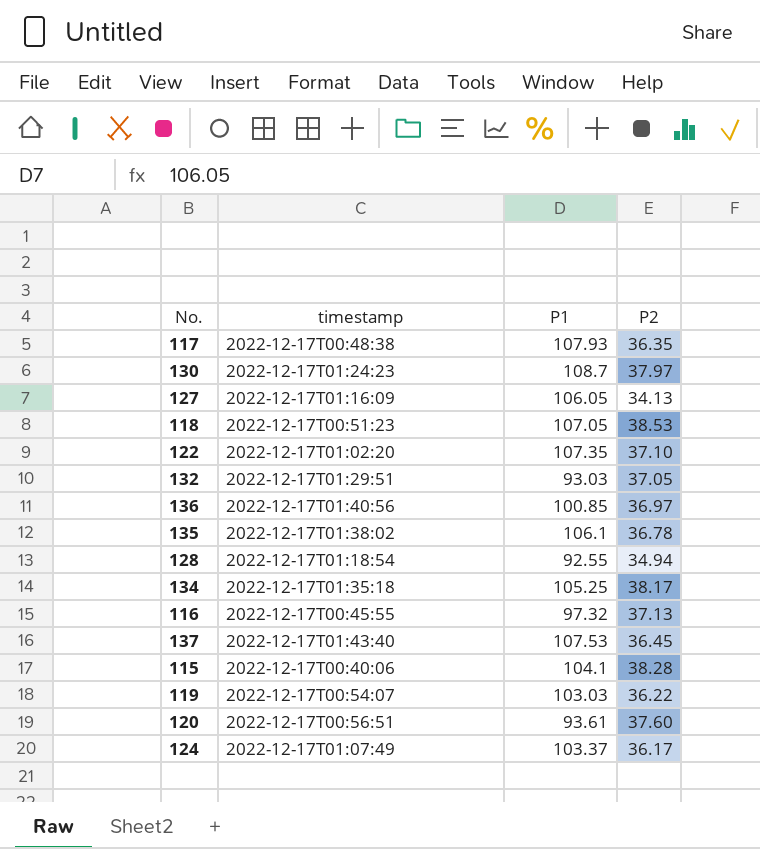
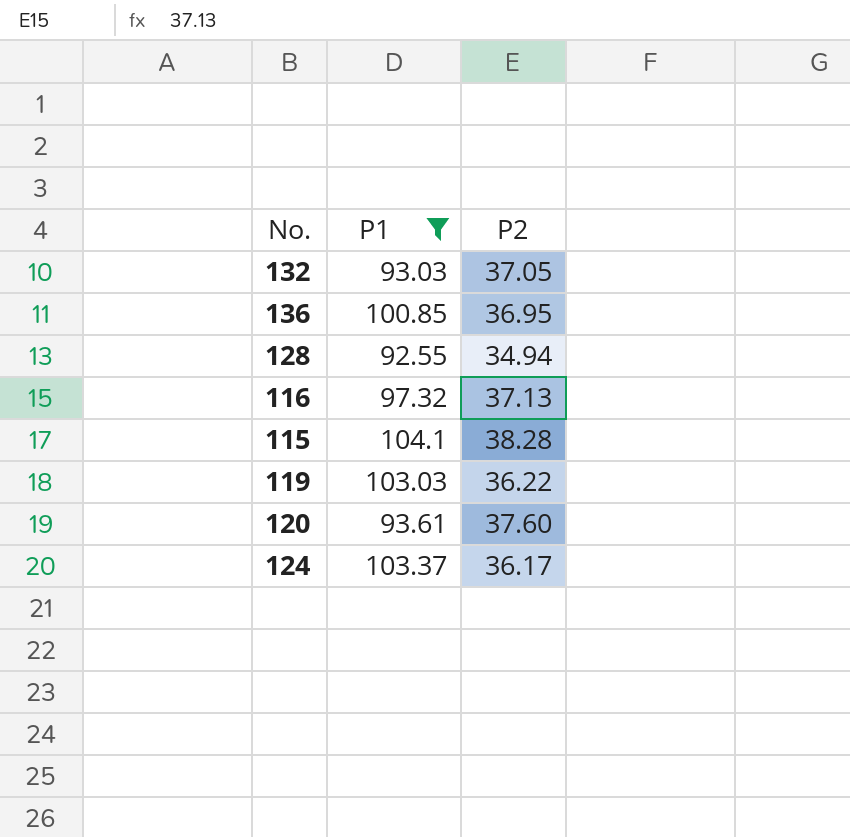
filter: none -> P1 <= 104.1
column timestamp | position: 2 -> none
136 | P2: 36.97 -> 36.95

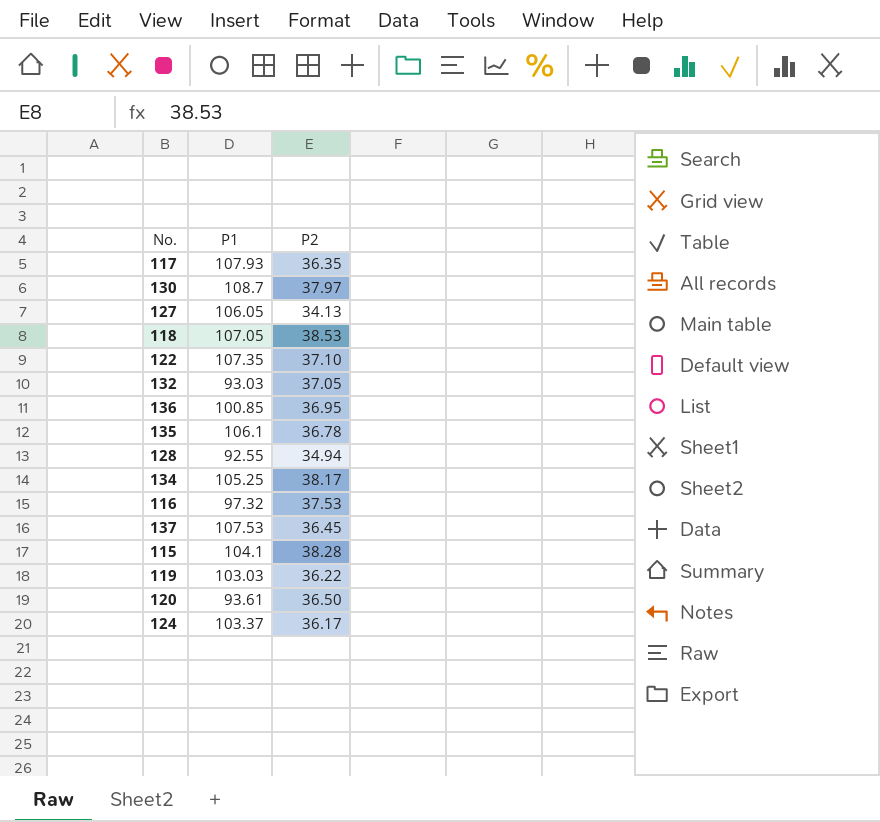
filter: P1 <= 104.1 -> none
116 | P2: 37.13 -> 37.53
120 | P2: 37.60 -> 36.50

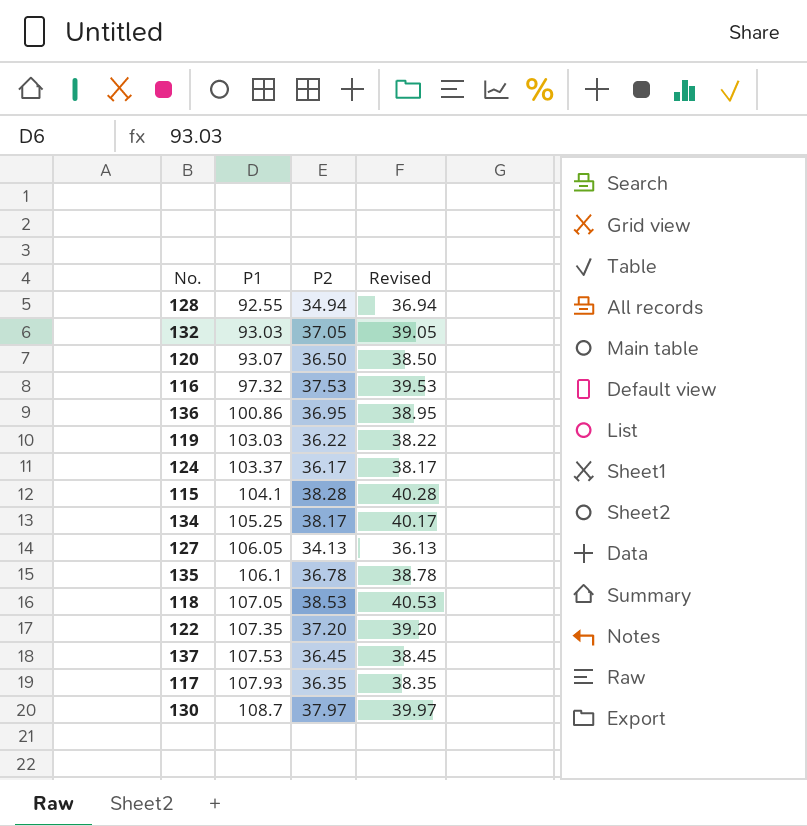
row order: none -> P1 ascending
column Revised | formula: none -> [P2] + 2
120 | P1: 93.61 -> 93.07
136 | P1: 100.85 -> 100.86
122 | P2: 37.10 -> 37.20

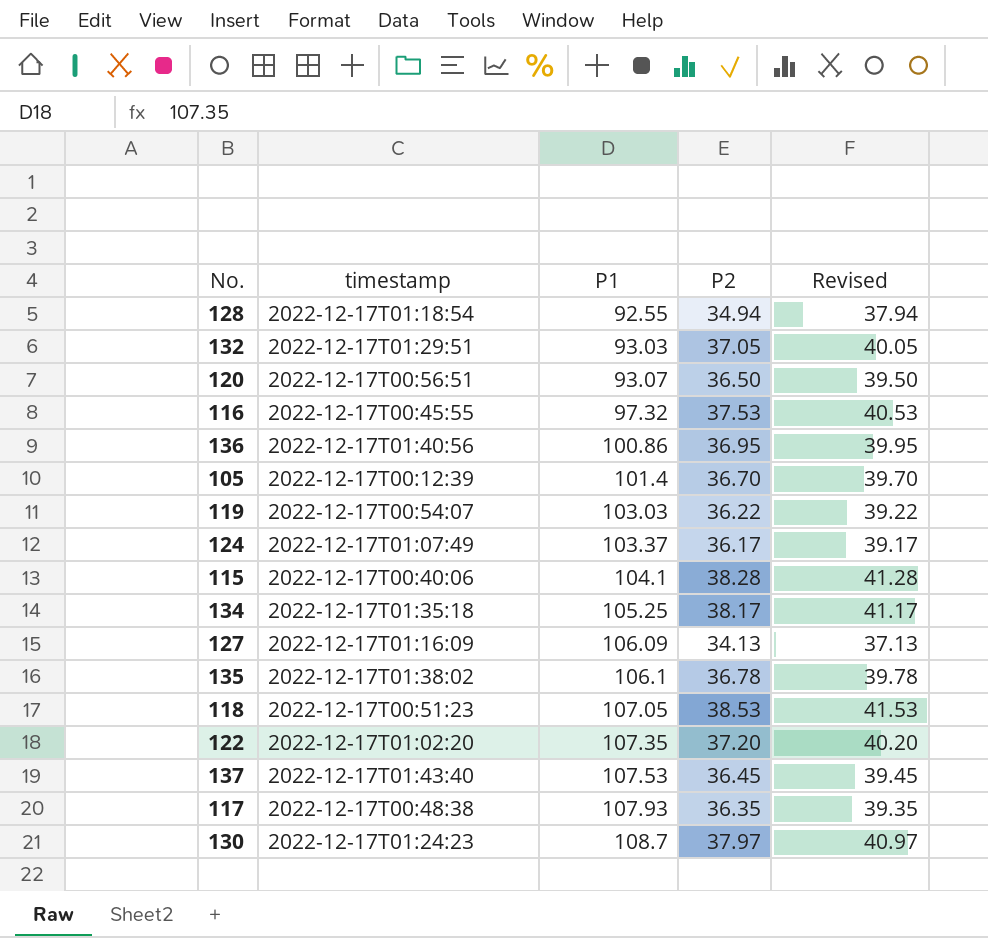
column timestamp | position: none -> 2
column Revised | formula: [P2] + 2 -> [P2] + 3
row 105: none -> 2022-12-17T00:12:39 | 101.4 | 36.70 | 39.70
127 | P1: 106.05 -> 106.09

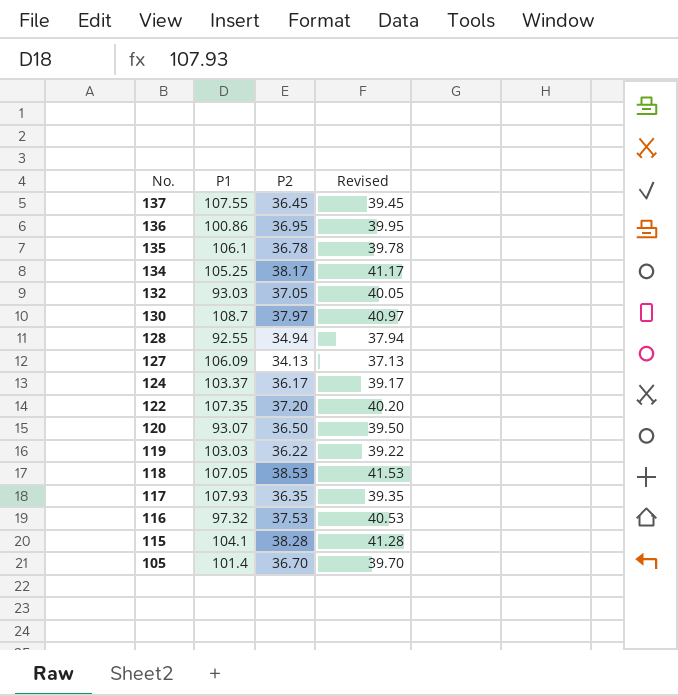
row order: P1 ascending -> No. descending
column timestamp | position: 2 -> none
137 | P1: 107.53 -> 107.55

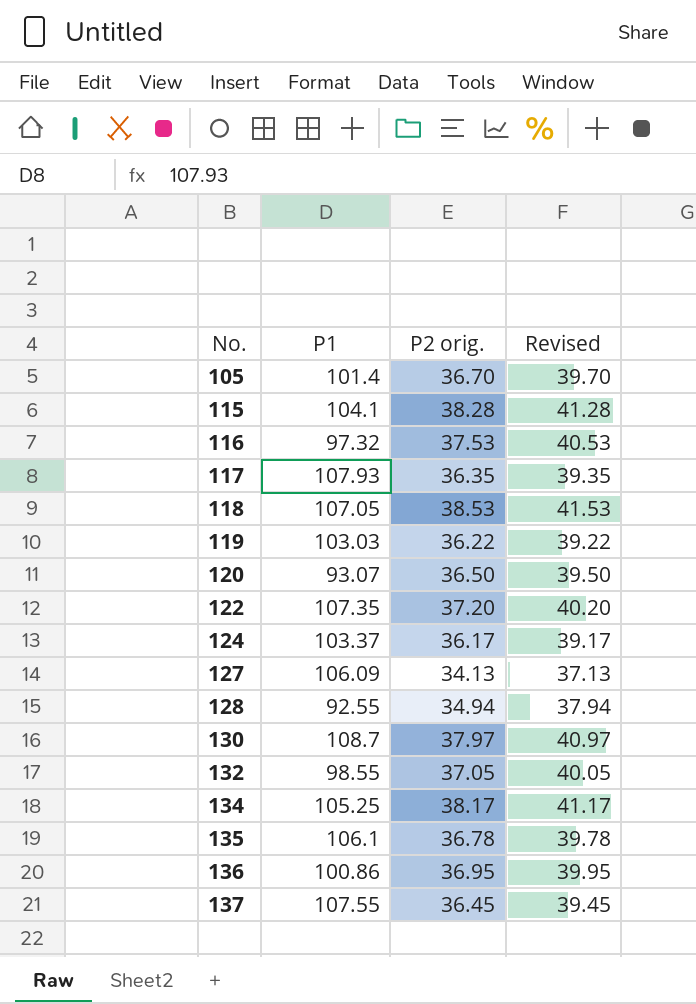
row order: No. descending -> No. ascending
column name: P2 -> P2 orig.
132 | P1: 93.03 -> 98.55

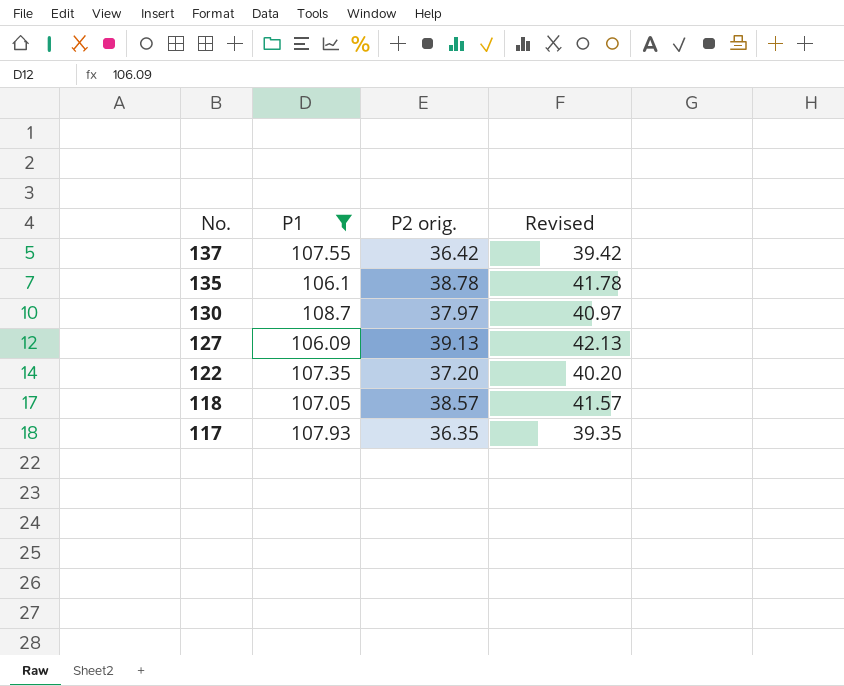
filter: none -> P1 >= 106.09
row order: No. ascending -> No. descending
137 | P2 orig.: 36.45 -> 36.42
137 | Revised: 39.45 -> 39.42
135 | P2 orig.: 36.78 -> 38.78
135 | Revised: 39.78 -> 41.78
127 | P2 orig.: 34.13 -> 39.13
127 | Revised: 37.13 -> 42.13
118 | P2 orig.: 38.53 -> 38.57
118 | Revised: 41.53 -> 41.57

